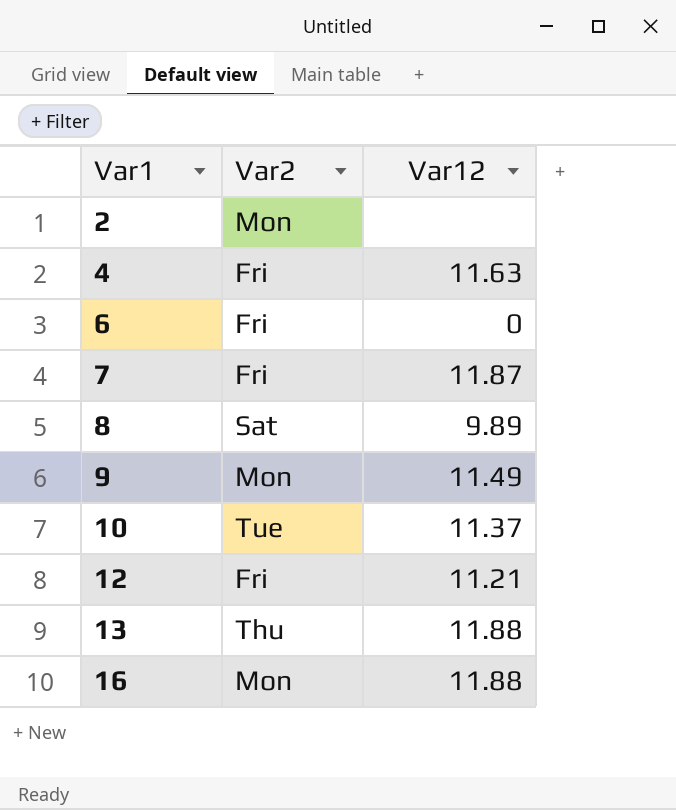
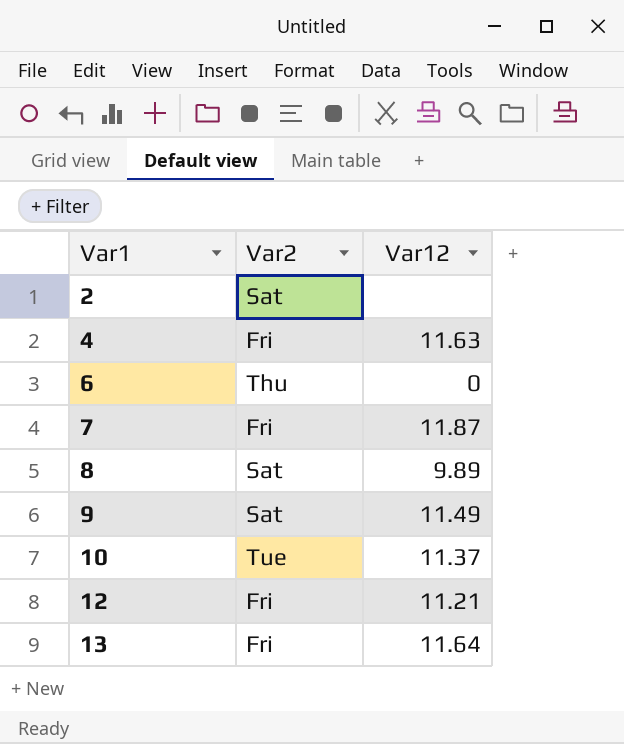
row 16: Mon | 11.88 -> none
2 | Var2: Mon -> Sat
6 | Var2: Fri -> Thu
9 | Var2: Mon -> Sat
13 | Var2: Thu -> Fri
13 | Var12: 11.88 -> 11.64

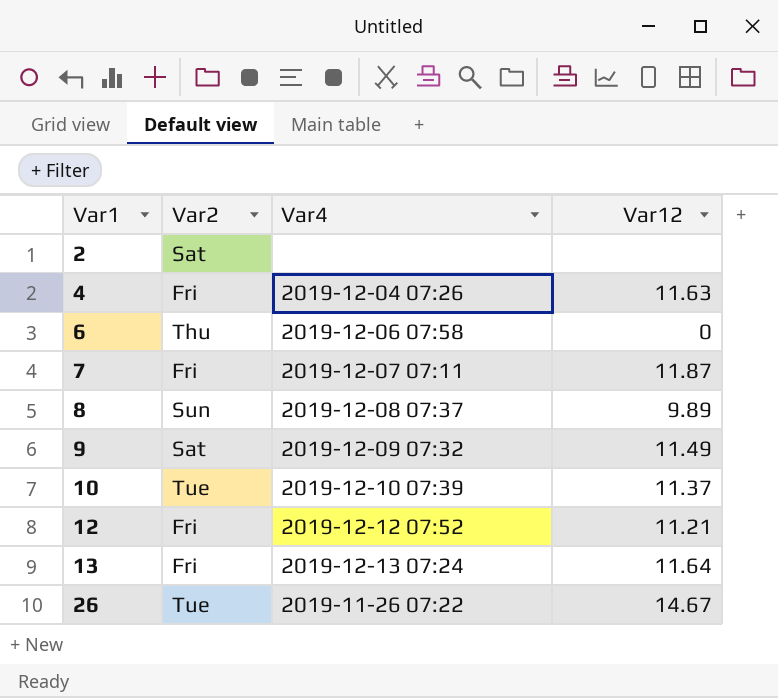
column Var4 | position: none -> 3
8 | Var2: Sat -> Sun
row 26: none -> Tue | 2019-11-26 07:22 | 14.67

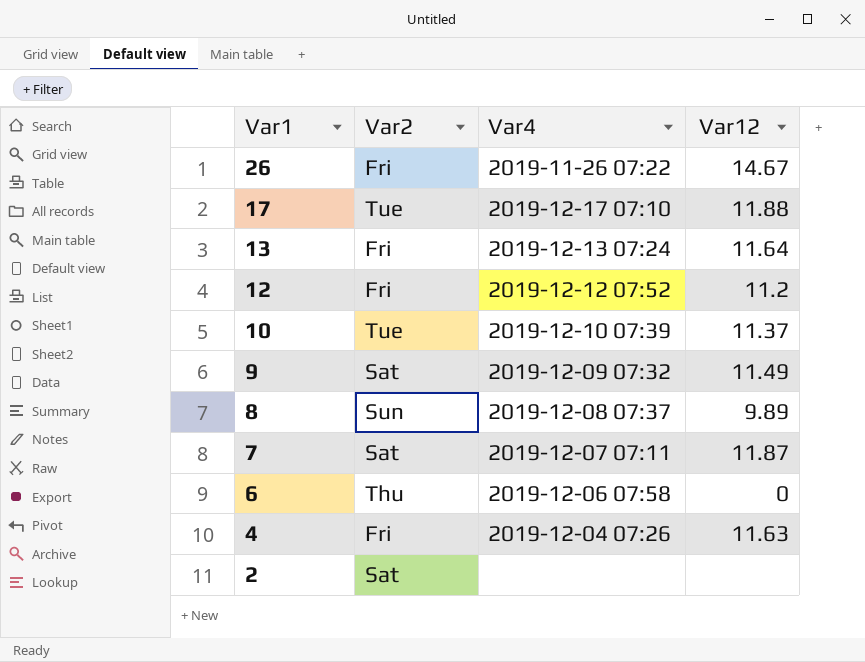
row order: Var1 ascending -> Var1 descending
26 | Var2: Tue -> Fri
row 17: none -> Tue | 2019-12-17 07:10 | 11.88
12 | Var12: 11.21 -> 11.2
7 | Var2: Fri -> Sat

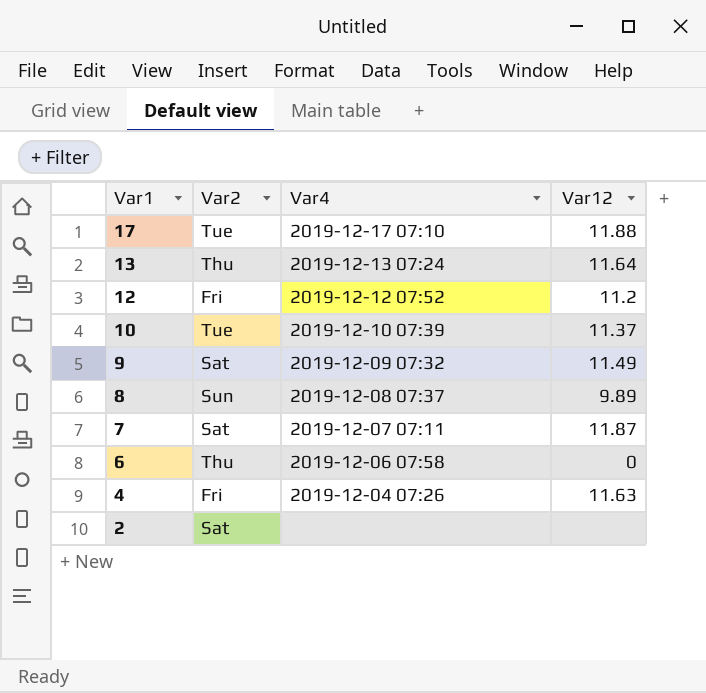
row 26: Fri | 2019-11-26 07:22 | 14.67 -> none
13 | Var2: Fri -> Thu

